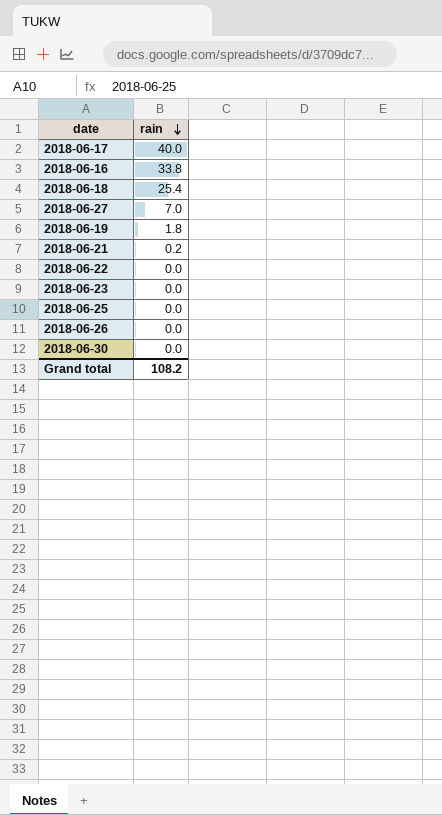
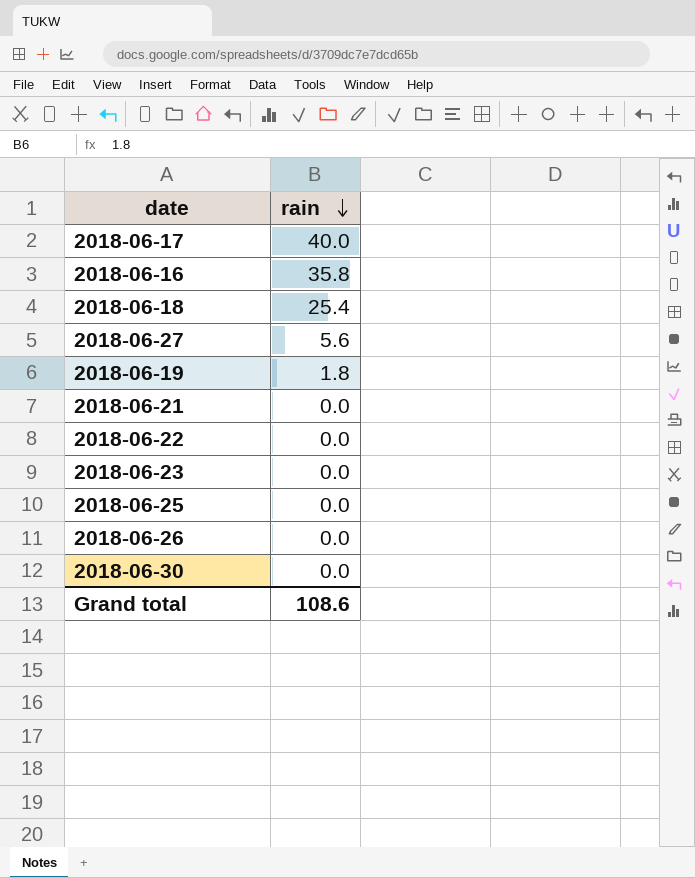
2018-06-16 | rain: 33.8 -> 35.8
2018-06-27 | rain: 7.0 -> 5.6
2018-06-21 | rain: 0.2 -> 0.0
Grand total | rain: 108.2 -> 108.6

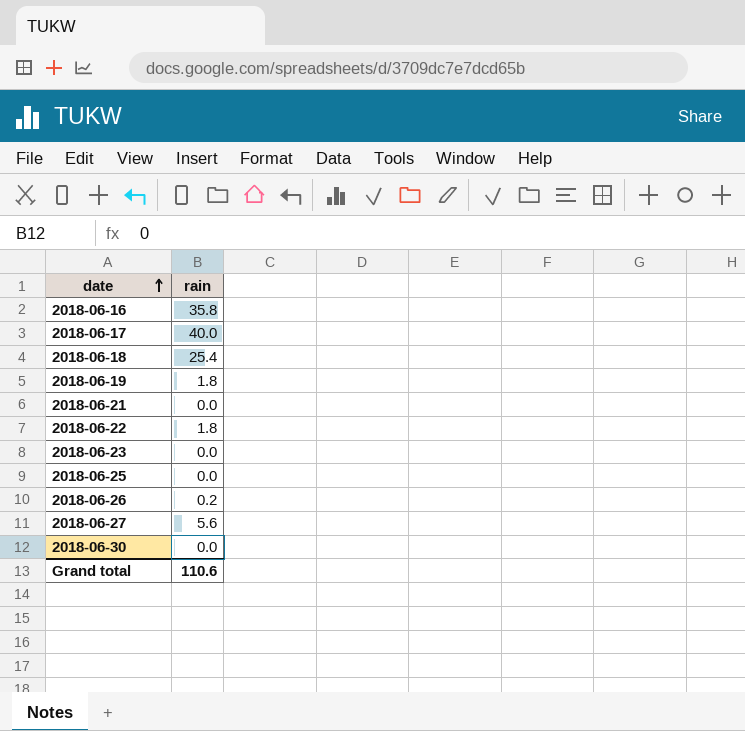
row order: rain descending -> date ascending
2018-06-22 | rain: 0.0 -> 1.8
2018-06-26 | rain: 0.0 -> 0.2
Grand total | rain: 108.6 -> 110.6

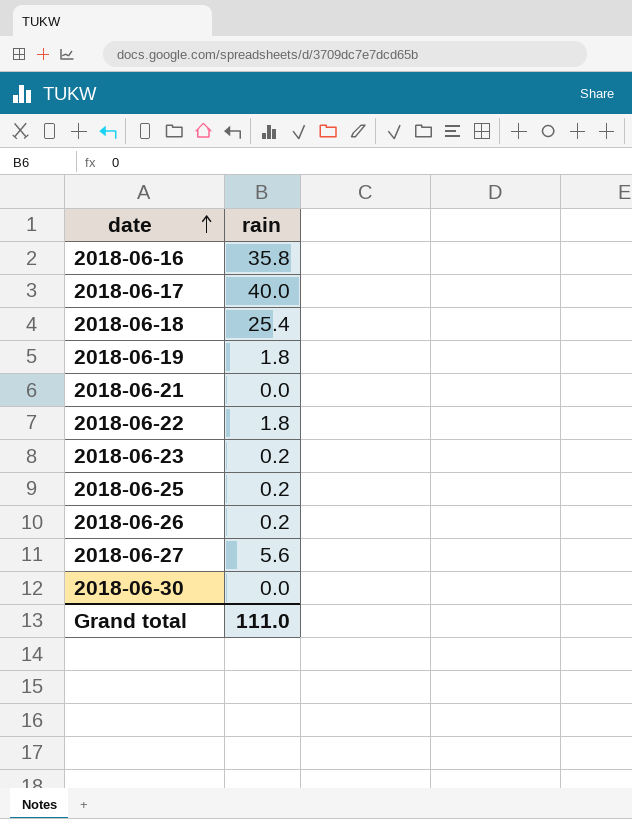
2018-06-23 | rain: 0.0 -> 0.2
2018-06-25 | rain: 0.0 -> 0.2
Grand total | rain: 110.6 -> 111.0

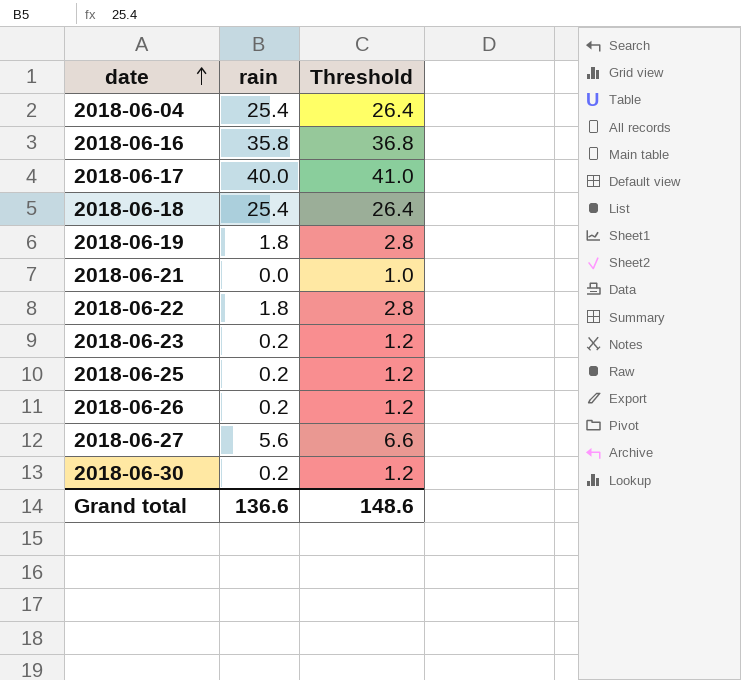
column Threshold | formula: none -> [rain] + 1
row 2018-06-04: none -> 25.4 | 26.4
2018-06-30 | rain: 0.0 -> 0.2
Grand total | rain: 111.0 -> 136.6

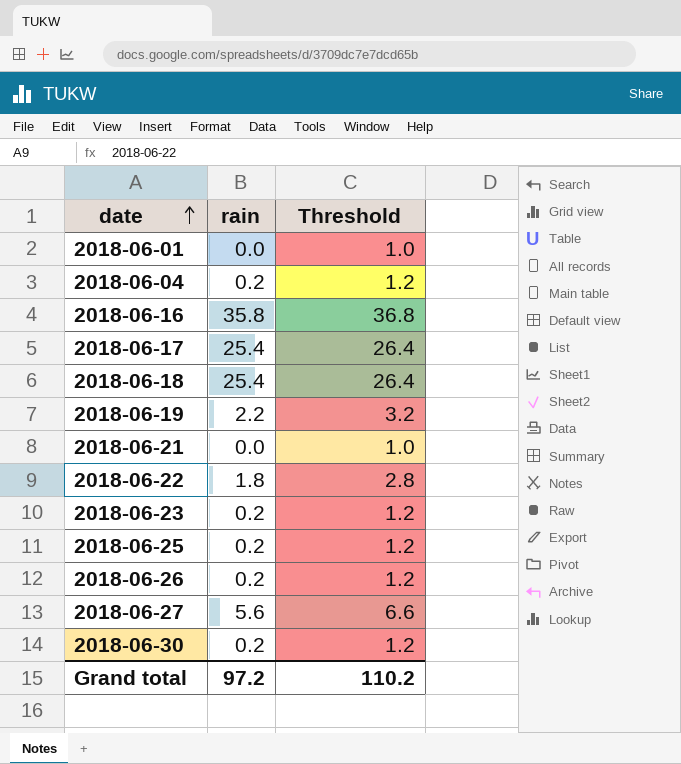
row 2018-06-01: none -> 0.0 | 1.0
2018-06-04 | rain: 25.4 -> 0.2
2018-06-04 | Threshold: 26.4 -> 1.2
2018-06-17 | rain: 40.0 -> 25.4
2018-06-17 | Threshold: 41.0 -> 26.4
2018-06-19 | rain: 1.8 -> 2.2
2018-06-19 | Threshold: 2.8 -> 3.2
Grand total | rain: 136.6 -> 97.2
Grand total | Threshold: 148.6 -> 110.2

